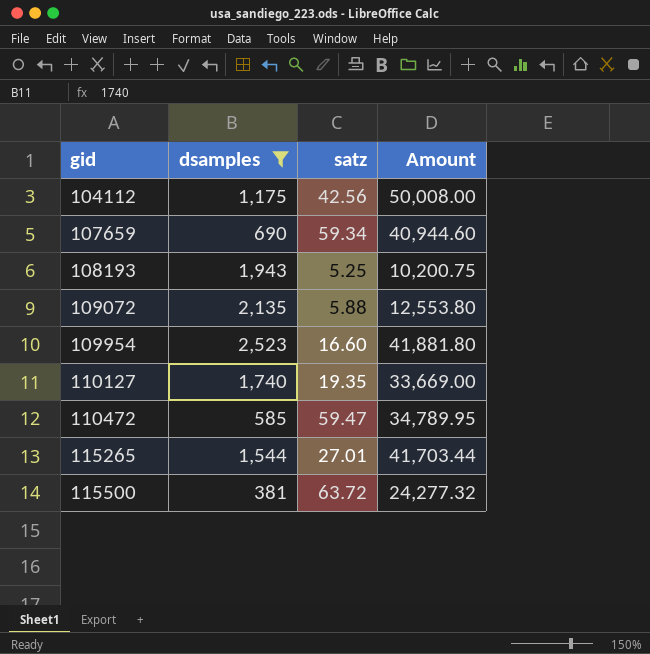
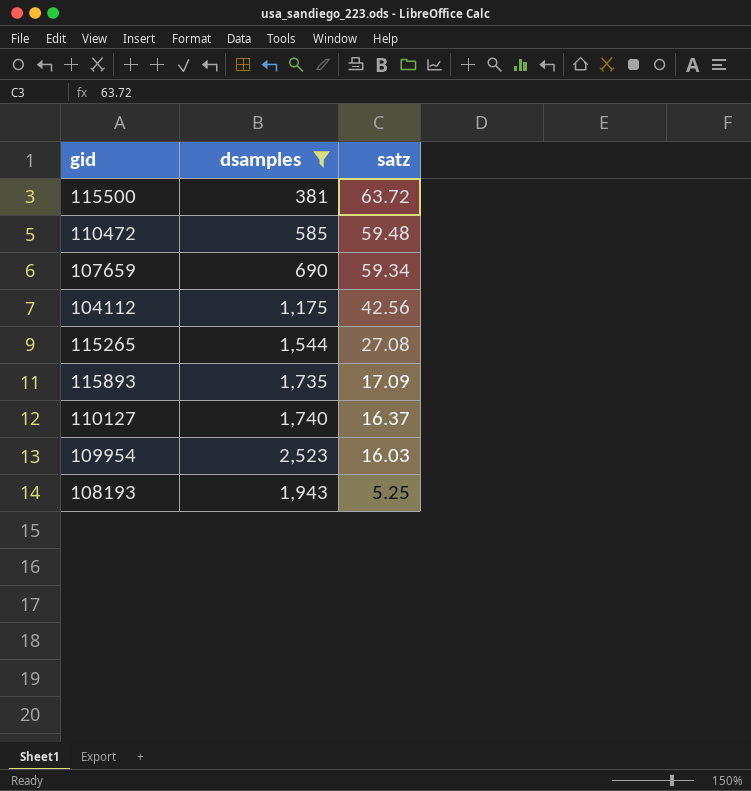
row order: gid ascending -> satz descending
column Amount | formula: [dsamples] * [satz] -> none
row 109072: 2,135 | 5.88 | 12,553.80 -> none
110472 | satz: 59.47 -> 59.48
115265 | satz: 27.01 -> 27.08
row 115893: none -> 1,735 | 17.09
110127 | satz: 19.35 -> 16.37
109954 | satz: 16.60 -> 16.03

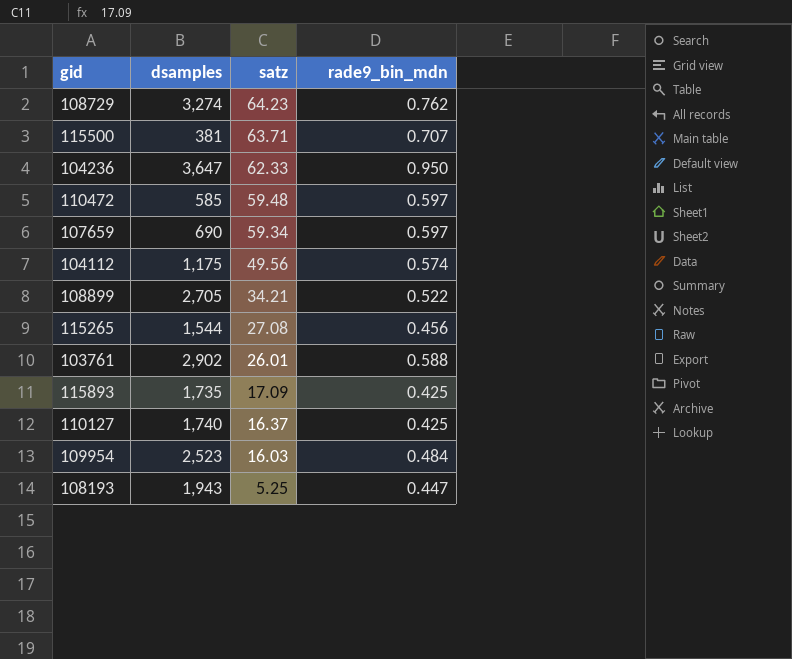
filter: dsamples <= 2,523 -> none
column rade9_bin_mdn | position: none -> 4
115500 | satz: 63.72 -> 63.71
104112 | satz: 42.56 -> 49.56

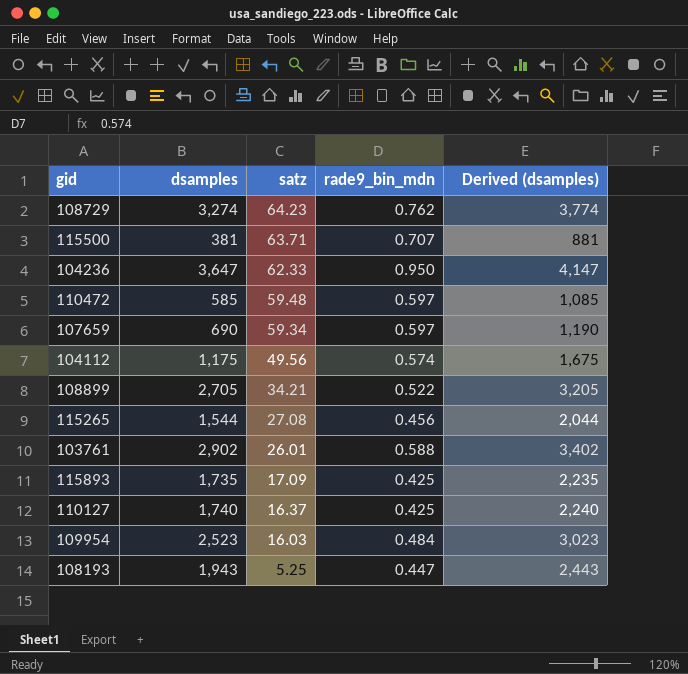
column Derived (dsamples) | formula: none -> [dsamples] + 500

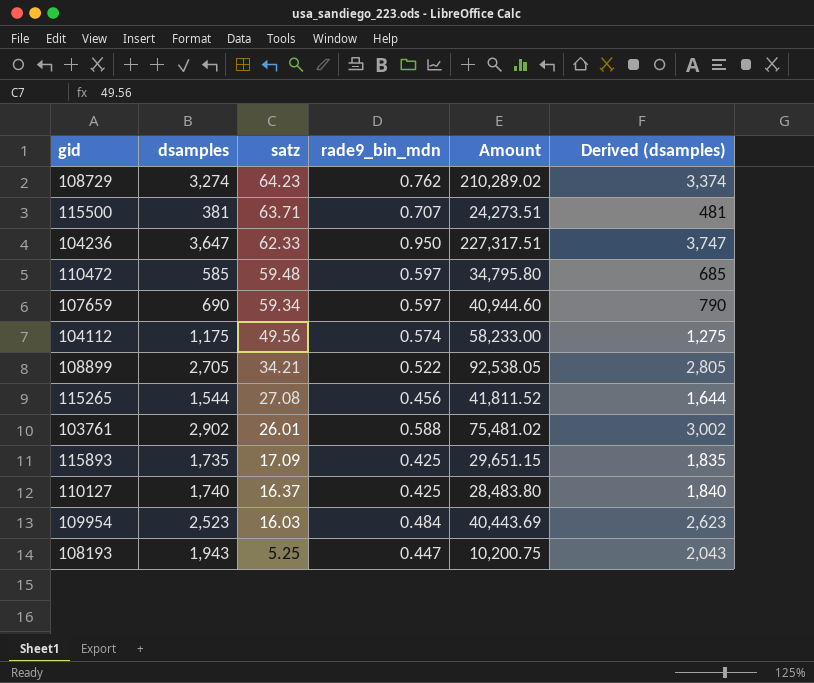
column Amount | formula: none -> [dsamples] * [satz]
column Derived (dsamples) | formula: [dsamples] + 500 -> [dsamples] + 100

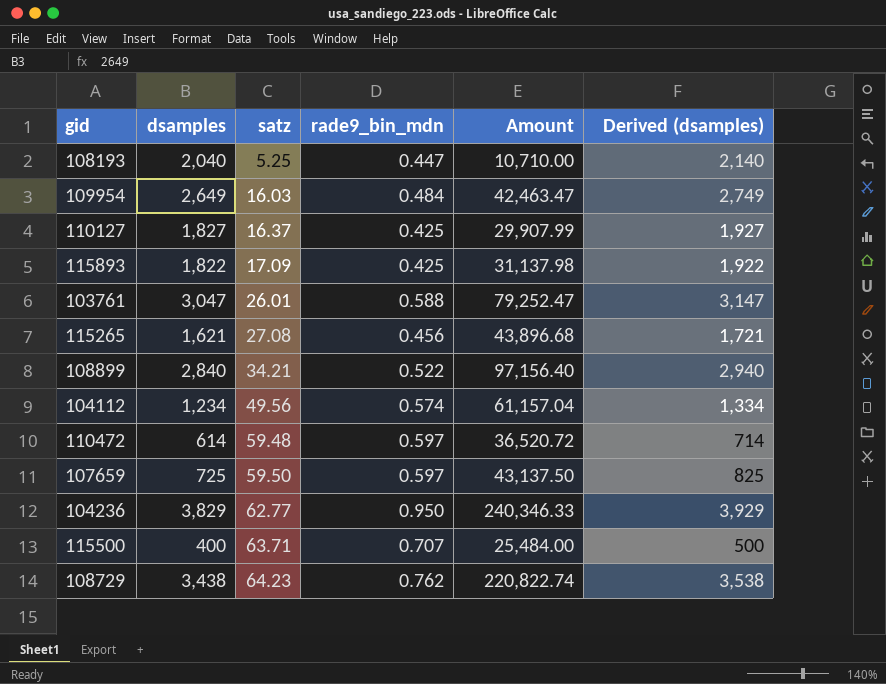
row order: satz descending -> satz ascending
108193 | dsamples: 1,943 -> 2,040
108193 | Amount: 10,200.75 -> 10,710.00
108193 | Derived (dsamples): 2,043 -> 2,140
109954 | dsamples: 2,523 -> 2,649
109954 | Amount: 40,443.69 -> 42,463.47
109954 | Derived (dsamples): 2,623 -> 2,749
110127 | dsamples: 1,740 -> 1,827
110127 | Amount: 28,483.80 -> 29,907.99
110127 | Derived (dsamples): 1,840 -> 1,927
115893 | dsamples: 1,735 -> 1,822
115893 | Amount: 29,651.15 -> 31,137.98
115893 | Derived (dsamples): 1,835 -> 1,922
103761 | dsamples: 2,902 -> 3,047
103761 | Amount: 75,481.02 -> 79,252.47
103761 | Derived (dsamples): 3,002 -> 3,147
115265 | dsamples: 1,544 -> 1,621
115265 | Amount: 41,811.52 -> 43,896.68
115265 | Derived (dsamples): 1,644 -> 1,721
108899 | dsamples: 2,705 -> 2,840
108899 | Amount: 92,538.05 -> 97,156.40
108899 | Derived (dsamples): 2,805 -> 2,940
104112 | dsamples: 1,175 -> 1,234
104112 | Amount: 58,233.00 -> 61,157.04
104112 | Derived (dsamples): 1,275 -> 1,334
110472 | dsamples: 585 -> 614
110472 | Amount: 34,795.80 -> 36,520.72
110472 | Derived (dsamples): 685 -> 714
107659 | dsamples: 690 -> 725
107659 | satz: 59.34 -> 59.50
107659 | Amount: 40,944.60 -> 43,137.50
107659 | Derived (dsamples): 790 -> 825
104236 | dsamples: 3,647 -> 3,829
104236 | satz: 62.33 -> 62.77
104236 | Amount: 227,317.51 -> 240,346.33
104236 | Derived (dsamples): 3,747 -> 3,929
115500 | dsamples: 381 -> 400
115500 | Amount: 24,273.51 -> 25,484.00
115500 | Derived (dsamples): 481 -> 500
108729 | dsamples: 3,274 -> 3,438
108729 | Amount: 210,289.02 -> 220,822.74
108729 | Derived (dsamples): 3,374 -> 3,538

